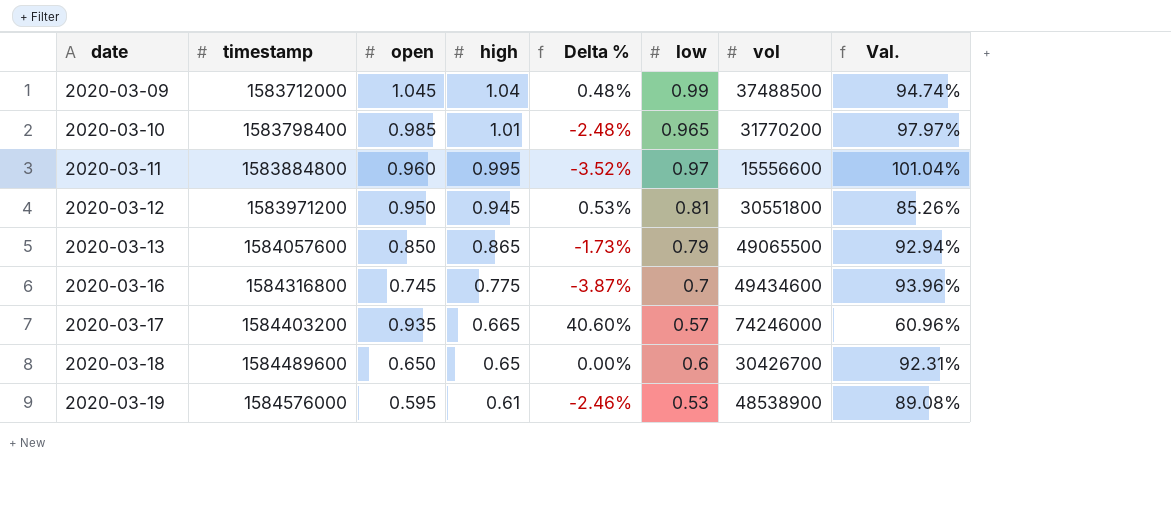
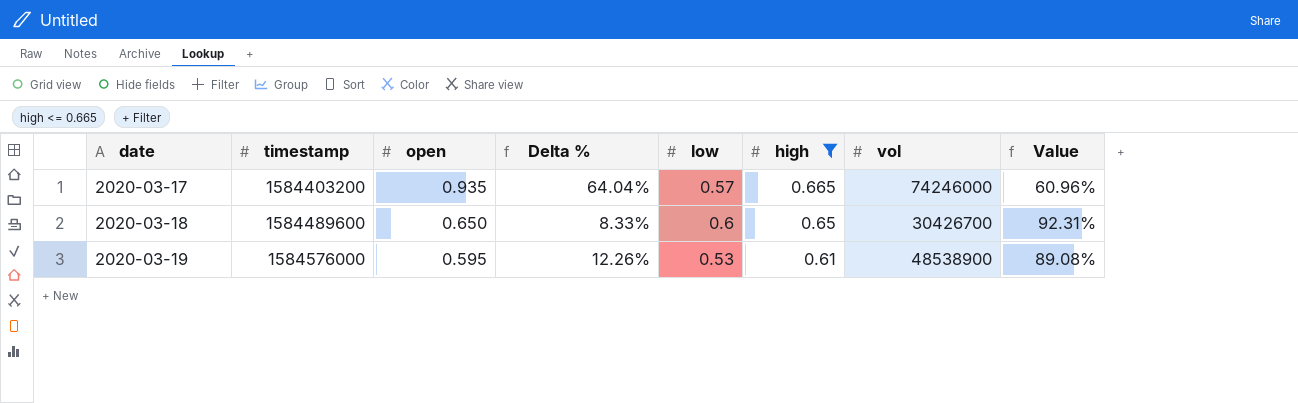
filter: none -> high <= 0.665
column Delta % | formula: ([open] - [high]) / [high] -> ([open] - [low]) / [low]
column high | position: 4 -> 6
column name: Val. -> Value

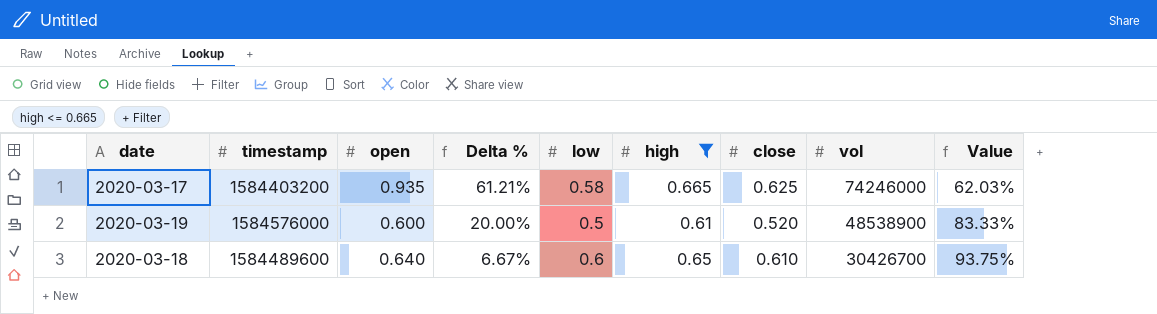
row order: date ascending -> Delta % descending
column close | position: none -> 7
2020-03-17 | Delta %: 64.04% -> 61.21%
2020-03-17 | low: 0.57 -> 0.58
2020-03-17 | Value: 60.96% -> 62.03%
2020-03-19 | open: 0.595 -> 0.600
2020-03-19 | Delta %: 12.26% -> 20.00%
2020-03-19 | low: 0.53 -> 0.5
2020-03-19 | Value: 89.08% -> 83.33%
2020-03-18 | open: 0.650 -> 0.640
2020-03-18 | Delta %: 8.33% -> 6.67%
2020-03-18 | Value: 92.31% -> 93.75%

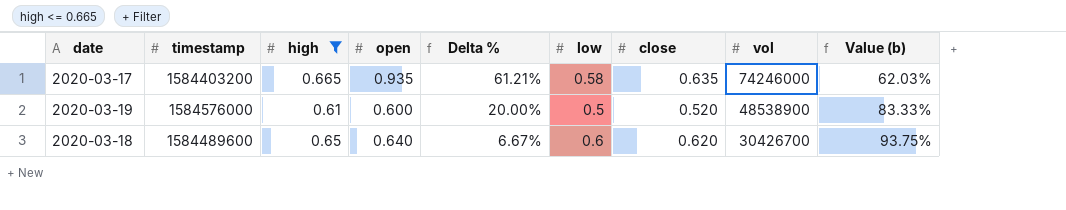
column high | position: 6 -> 3
column name: Value -> Value (b)
2020-03-17 | close: 0.625 -> 0.635
2020-03-18 | close: 0.610 -> 0.620

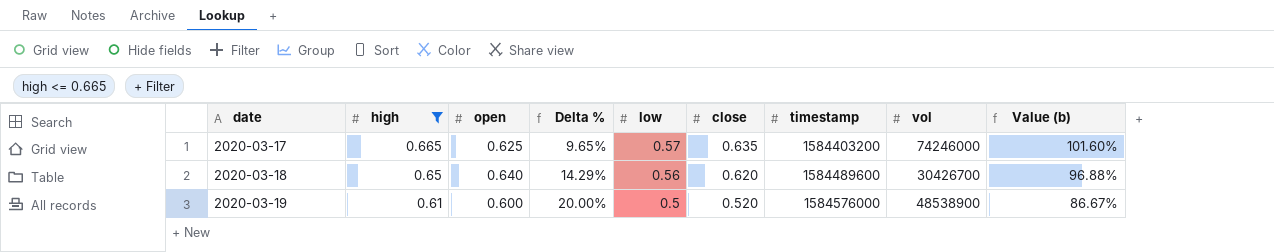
row order: Delta % descending -> date ascending
column timestamp | position: 2 -> 7
column Value (b) | formula: [low] / [open] -> [close] / [open]
2020-03-17 | open: 0.935 -> 0.625
2020-03-17 | Delta %: 61.21% -> 9.65%
2020-03-17 | low: 0.58 -> 0.57
2020-03-18 | Delta %: 6.67% -> 14.29%
2020-03-18 | low: 0.6 -> 0.56

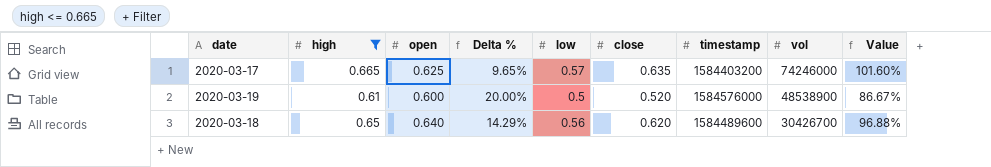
row order: date ascending -> vol descending
column name: Value (b) -> Value

